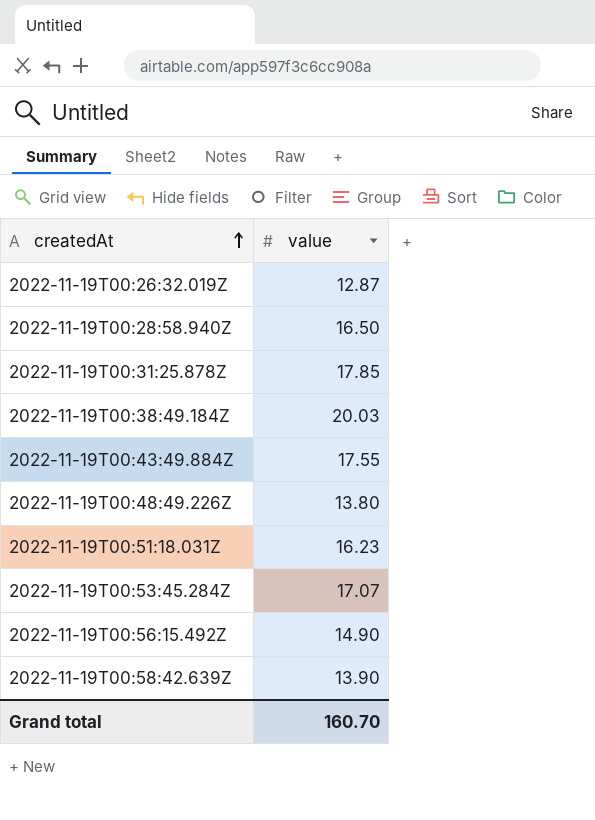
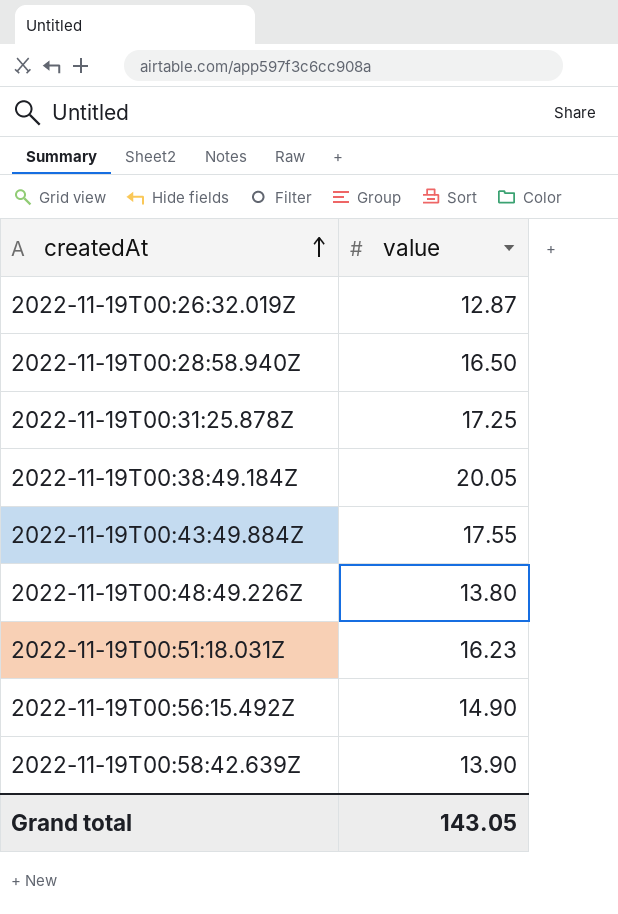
row 2022-11-19T00:53:45.284Z: 17.07 -> none
2022-11-19T00:31:25.878Z | value: 17.85 -> 17.25
2022-11-19T00:38:49.184Z | value: 20.03 -> 20.05
Grand total | value: 160.70 -> 143.05

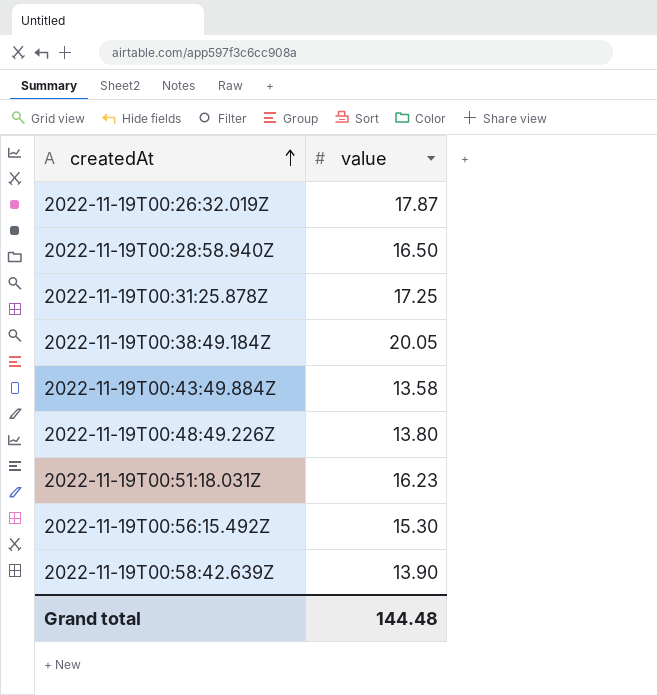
2022-11-19T00:26:32.019Z | value: 12.87 -> 17.87
2022-11-19T00:43:49.884Z | value: 17.55 -> 13.58
2022-11-19T00:56:15.492Z | value: 14.90 -> 15.30
Grand total | value: 143.05 -> 144.48

